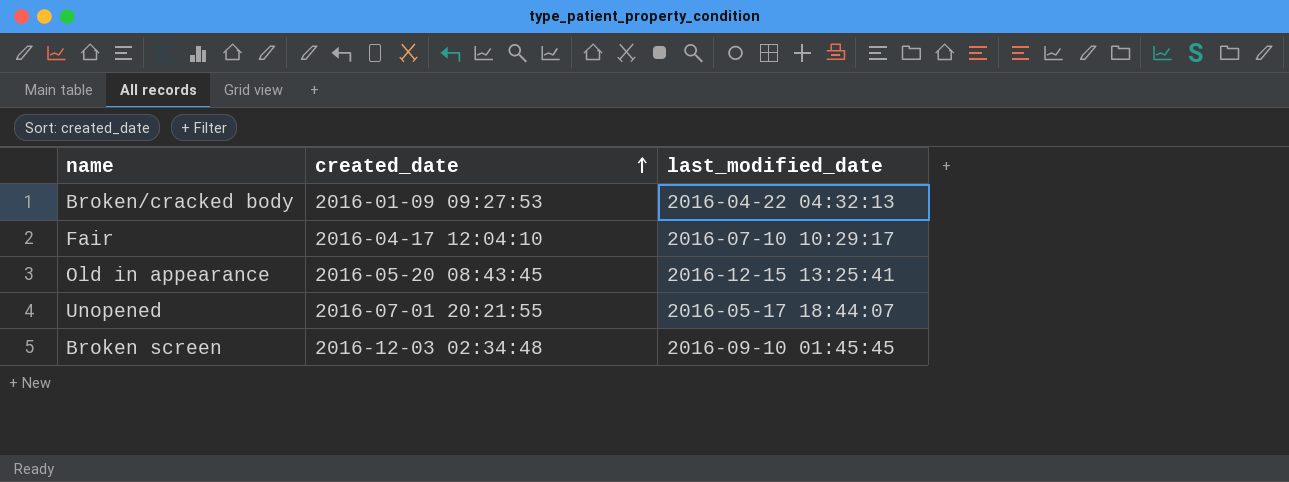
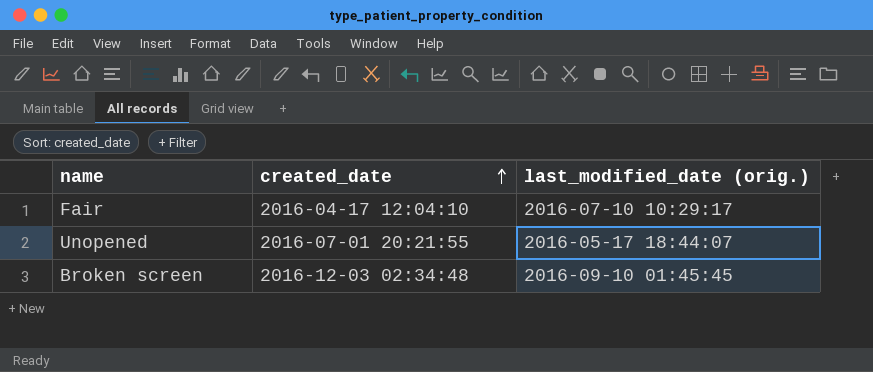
column name: last_modified_date -> last_modified_date (orig.)
row Broken/cracked body: 2016-01-09 09:27:53 | 2016-04-22 04:32:13 -> none
row Old in appearance: 2016-05-20 08:43:45 | 2016-12-15 13:25:41 -> none

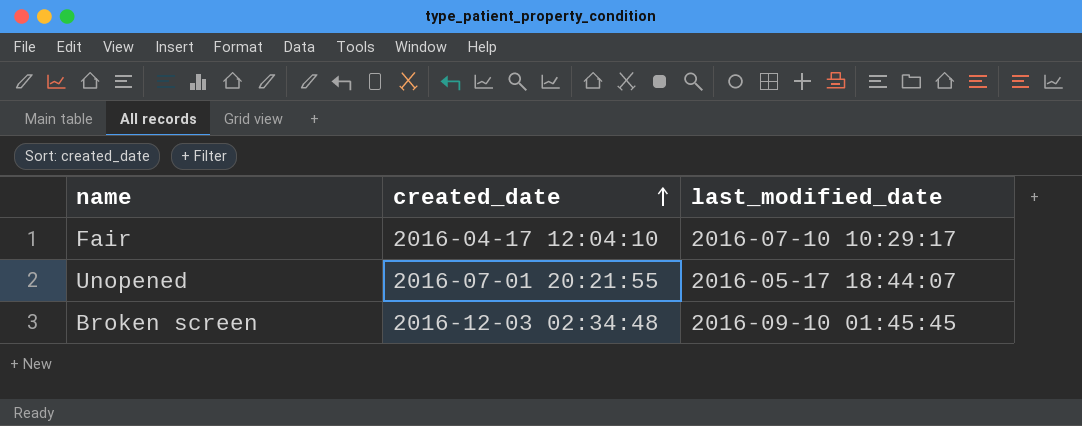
column name: last_modified_date (orig.) -> last_modified_date

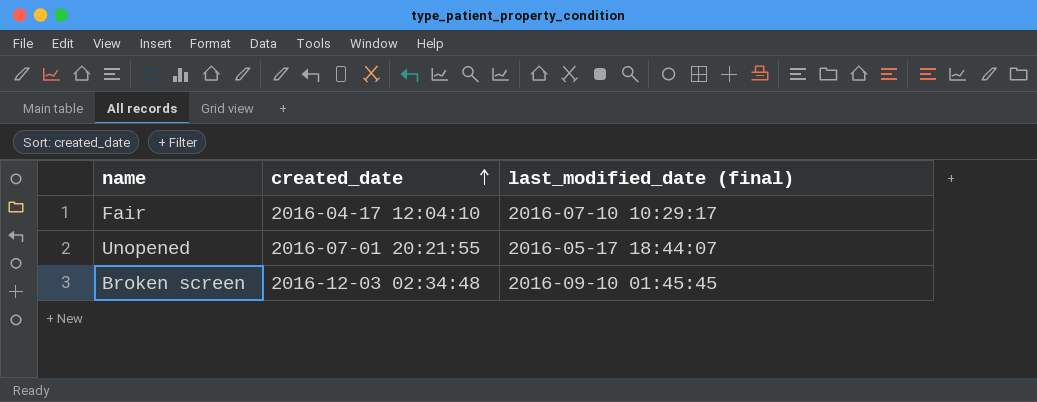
column name: last_modified_date -> last_modified_date (final)

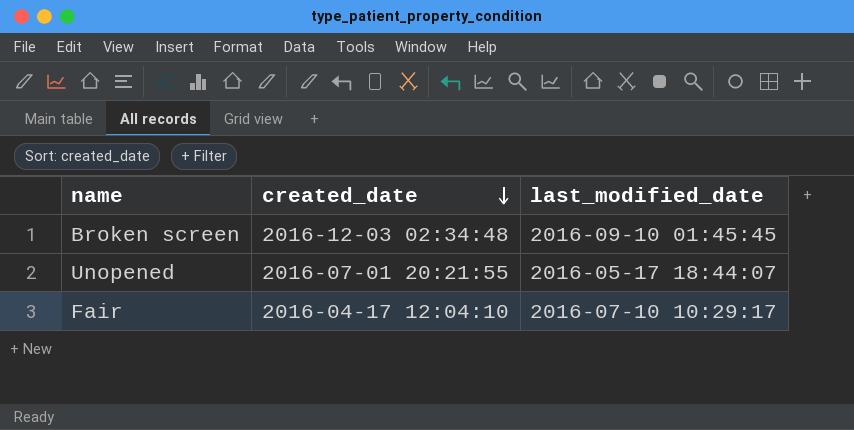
row order: created_date ascending -> created_date descending
column name: last_modified_date (final) -> last_modified_date

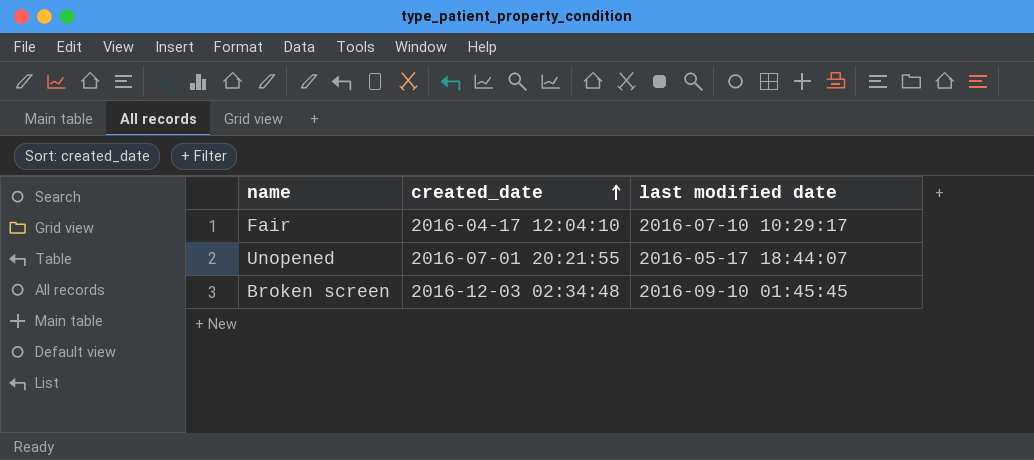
row order: created_date descending -> created_date ascending
column name: last_modified_date -> last modified date

